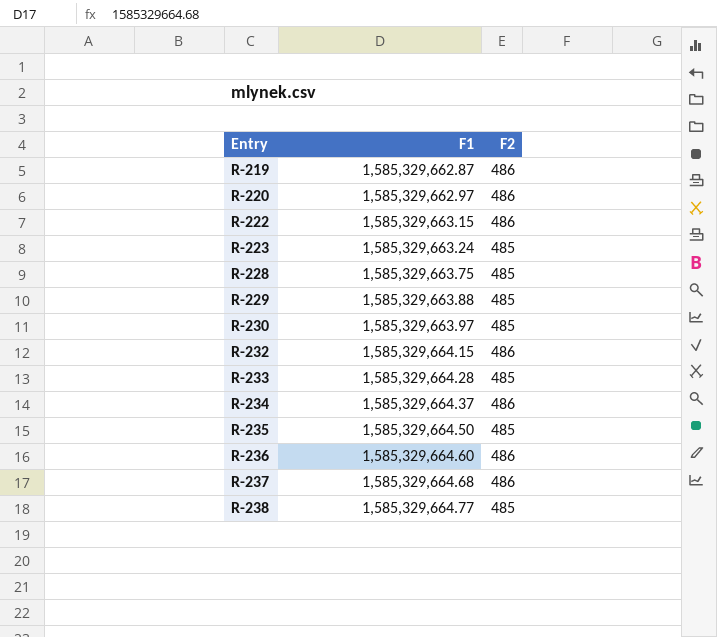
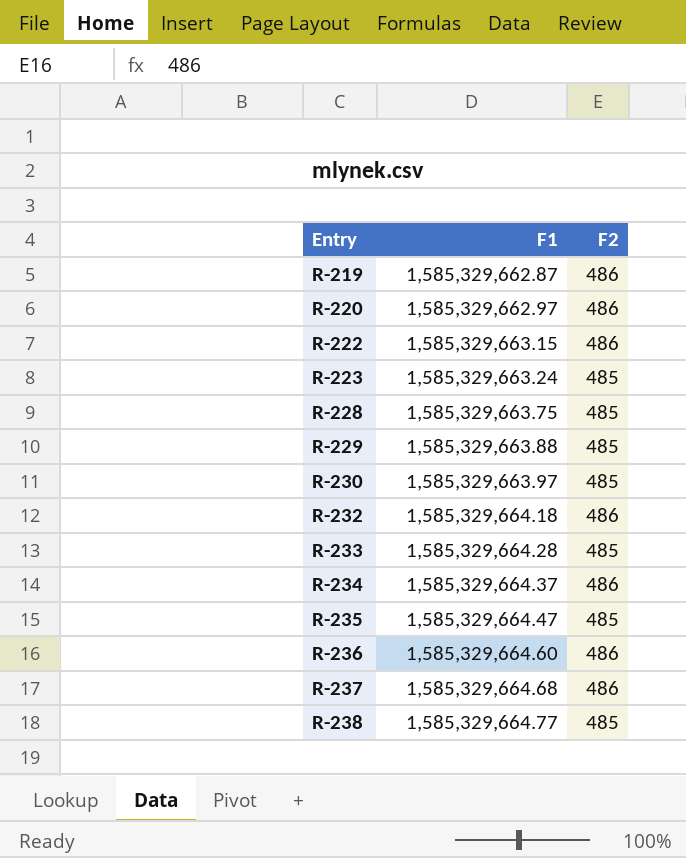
R-232 | F1: 1,585,329,664.15 -> 1,585,329,664.18
R-235 | F1: 1,585,329,664.50 -> 1,585,329,664.47

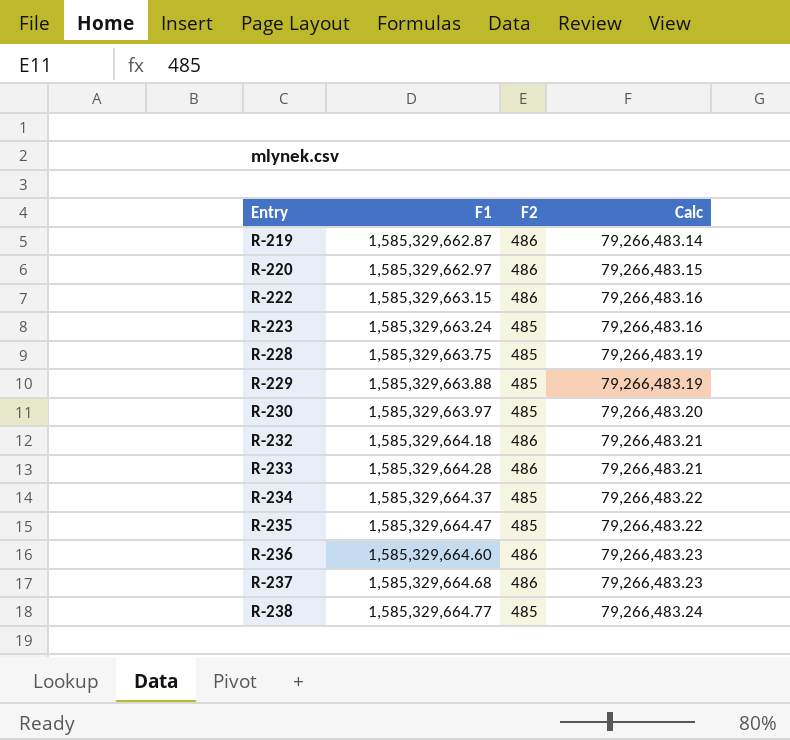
column Calc | formula: none -> [F1] * 0.05
R-233 | F2: 485 -> 486
R-234 | F2: 486 -> 485

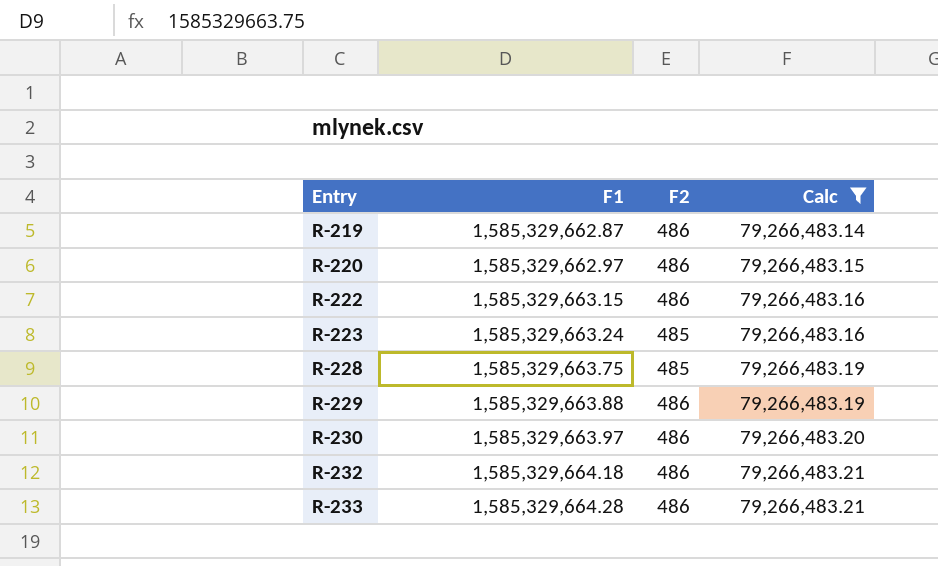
filter: none -> Calc <= 79,266,483.21
R-229 | F2: 485 -> 486
R-230 | F2: 485 -> 486

